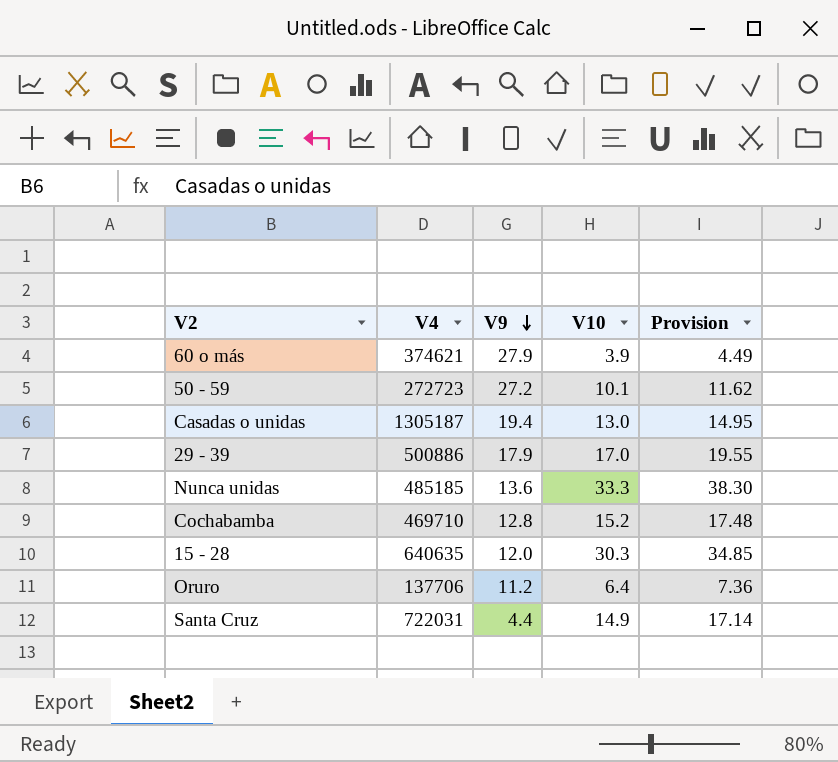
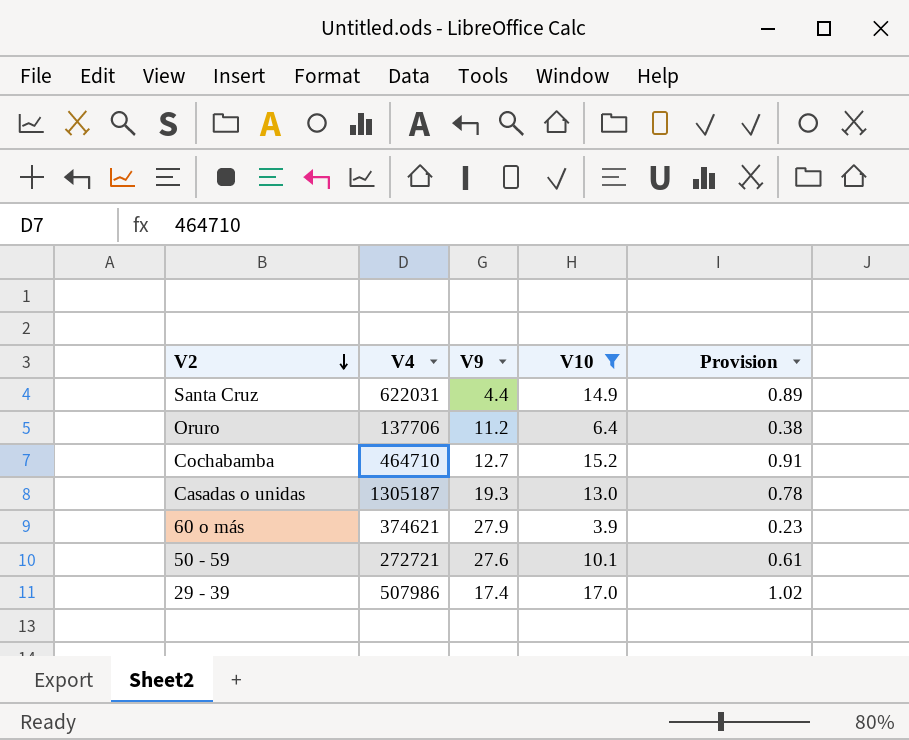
filter: none -> V10 <= 17.0
row order: V9 descending -> V2 descending
column Provision | formula: [V10] * 1.15 -> [V10] * 0.06
Santa Cruz | V4: 722031 -> 622031
Cochabamba | V4: 469710 -> 464710
Cochabamba | V9: 12.8 -> 12.7
Casadas o unidas | V9: 19.4 -> 19.3
50 - 59 | V4: 272723 -> 272721
50 - 59 | V9: 27.2 -> 27.6
29 - 39 | V4: 500886 -> 507986
29 - 39 | V9: 17.9 -> 17.4

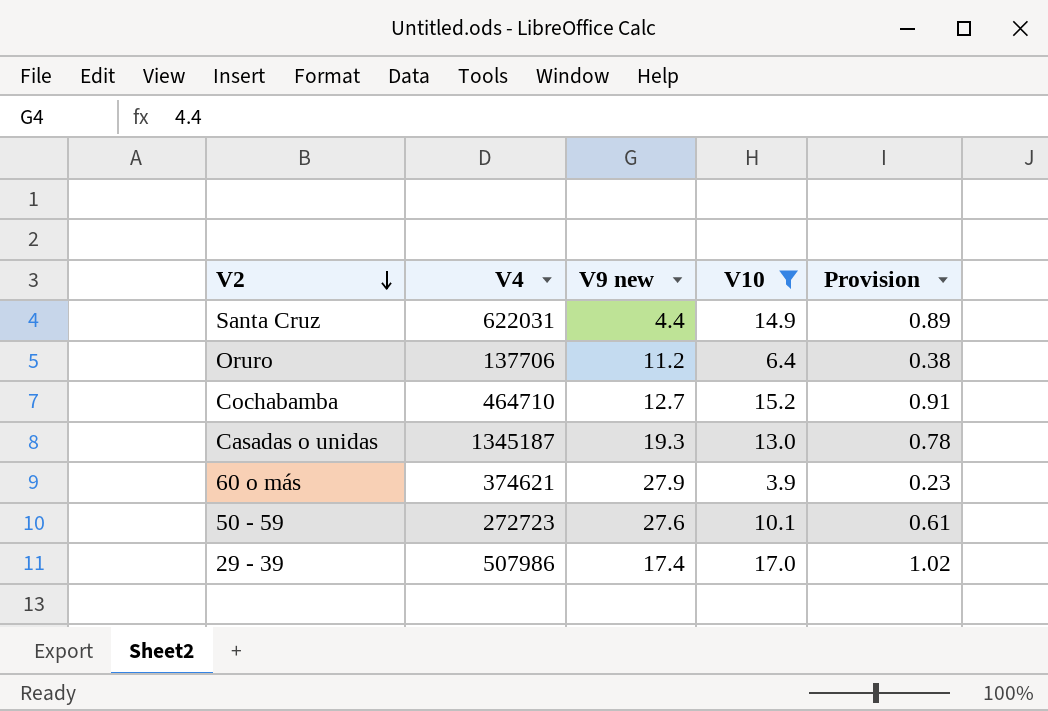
column name: V9 -> V9 new
Casadas o unidas | V4: 1305187 -> 1345187
50 - 59 | V4: 272721 -> 272723

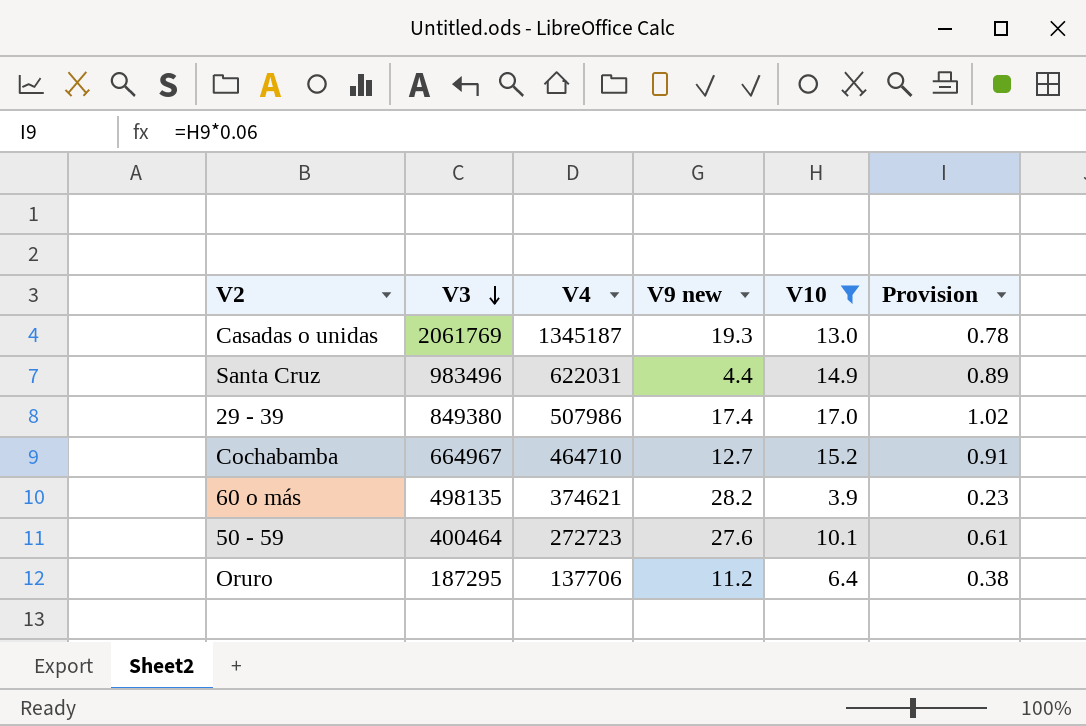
row order: V2 descending -> V3 descending
column V3 | position: none -> 2
60 o más | V9 new: 27.9 -> 28.2

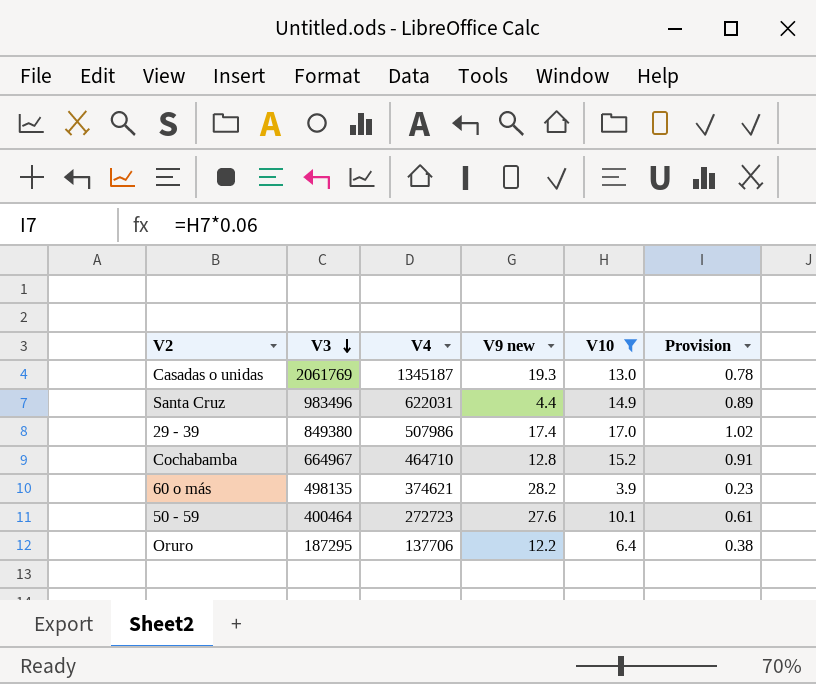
Cochabamba | V9 new: 12.7 -> 12.8
Oruro | V9 new: 11.2 -> 12.2

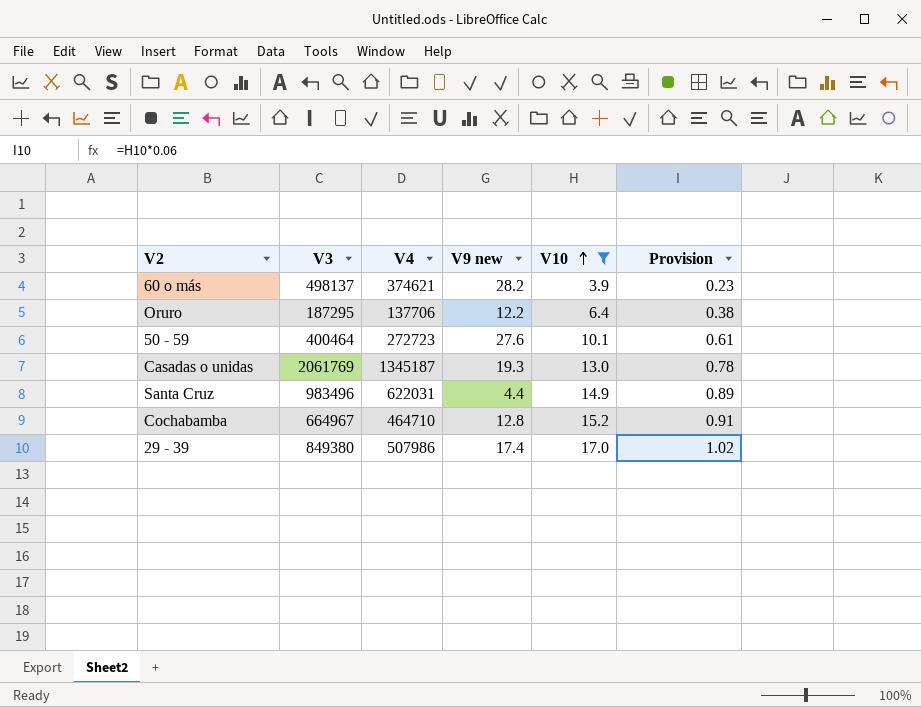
row order: V3 descending -> V10 ascending
60 o más | V3: 498135 -> 498137

